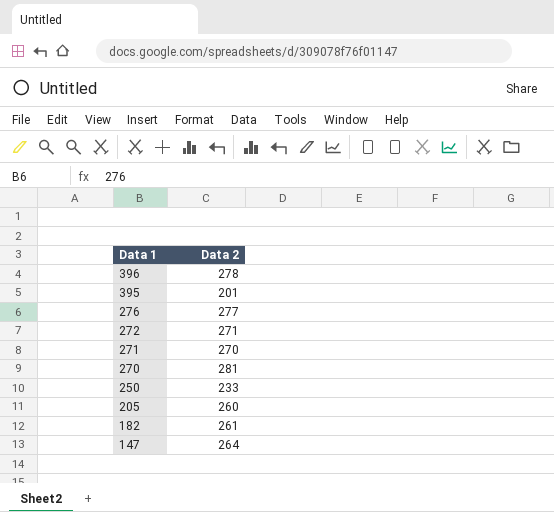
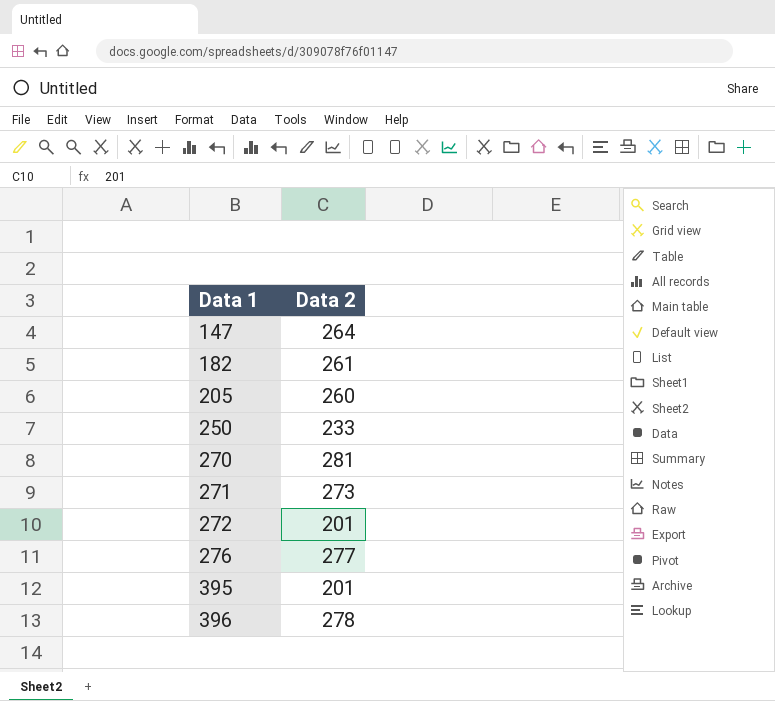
row order: Data 1 descending -> Data 1 ascending
271 | Data 2: 270 -> 273
272 | Data 2: 271 -> 201

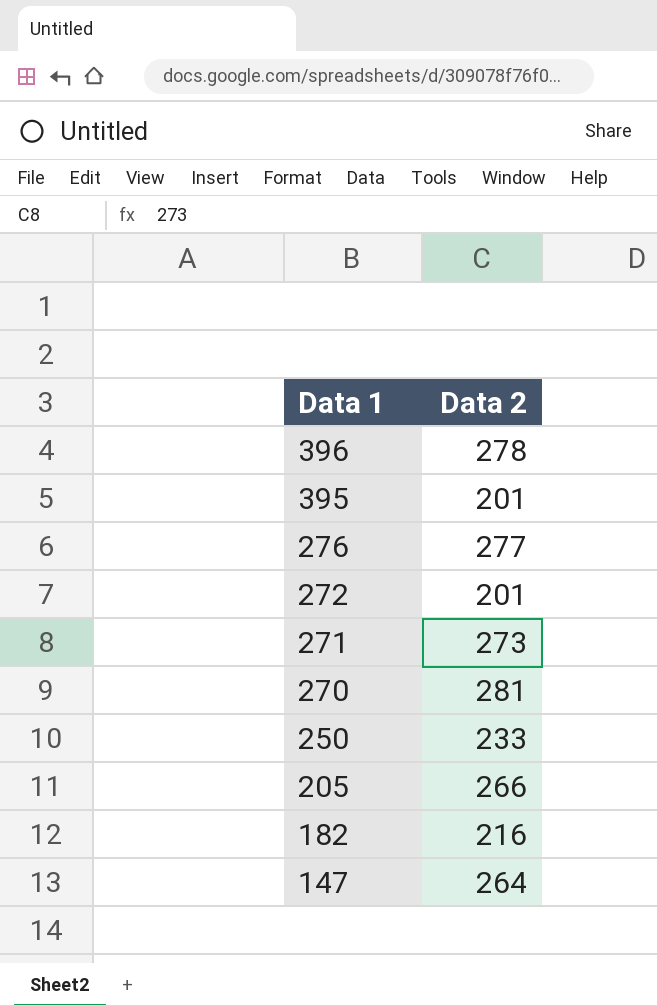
row order: Data 1 ascending -> Data 1 descending
205 | Data 2: 260 -> 266
182 | Data 2: 261 -> 216

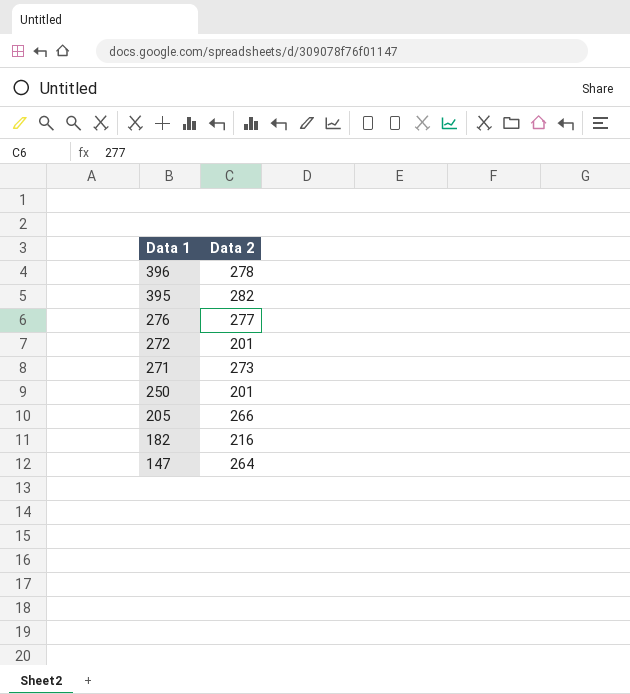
row 270: 281 -> none
395 | Data 2: 201 -> 282
250 | Data 2: 233 -> 201

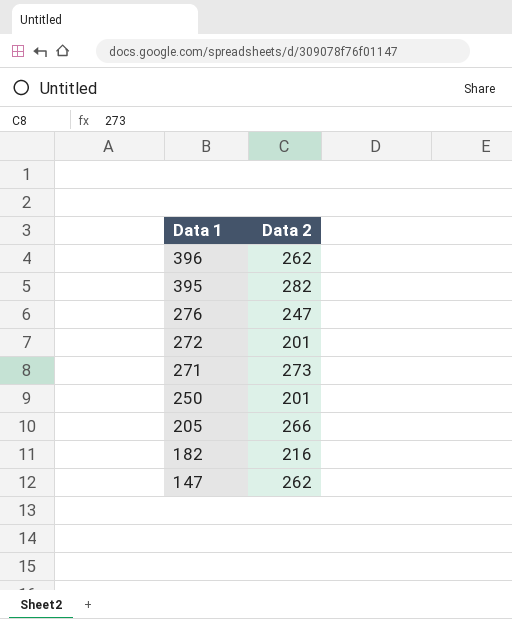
396 | Data 2: 278 -> 262
276 | Data 2: 277 -> 247
147 | Data 2: 264 -> 262

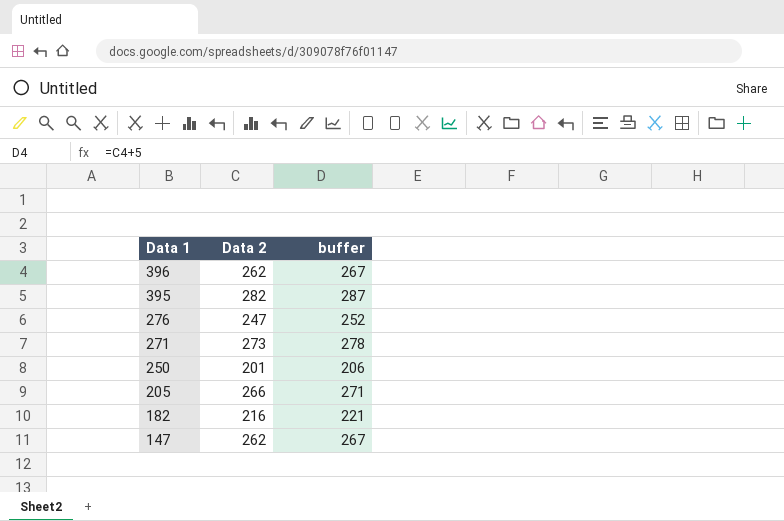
column buffer | formula: none -> [Data 2] + 5
row 272: 201 -> none

